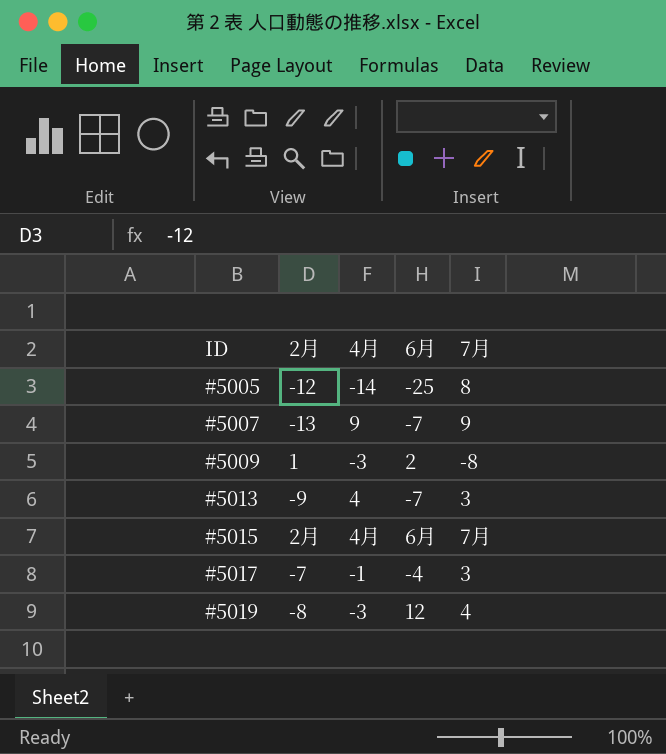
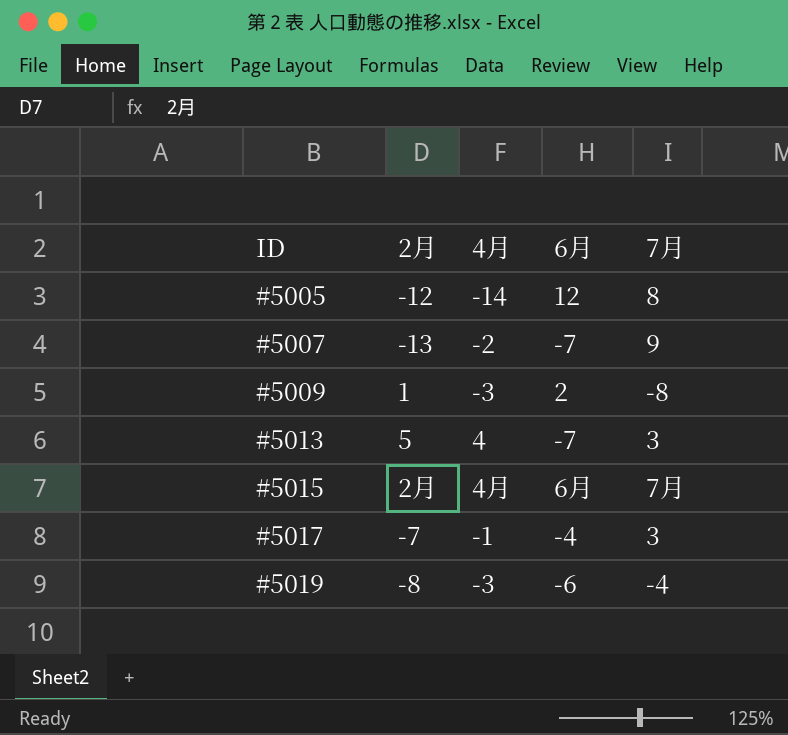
#5005 | 6月: -25 -> 12
#5007 | 4月: 9 -> -2
#5013 | 2月: -9 -> 5
#5019 | 6月: 12 -> -6
#5019 | 7月: 4 -> -4

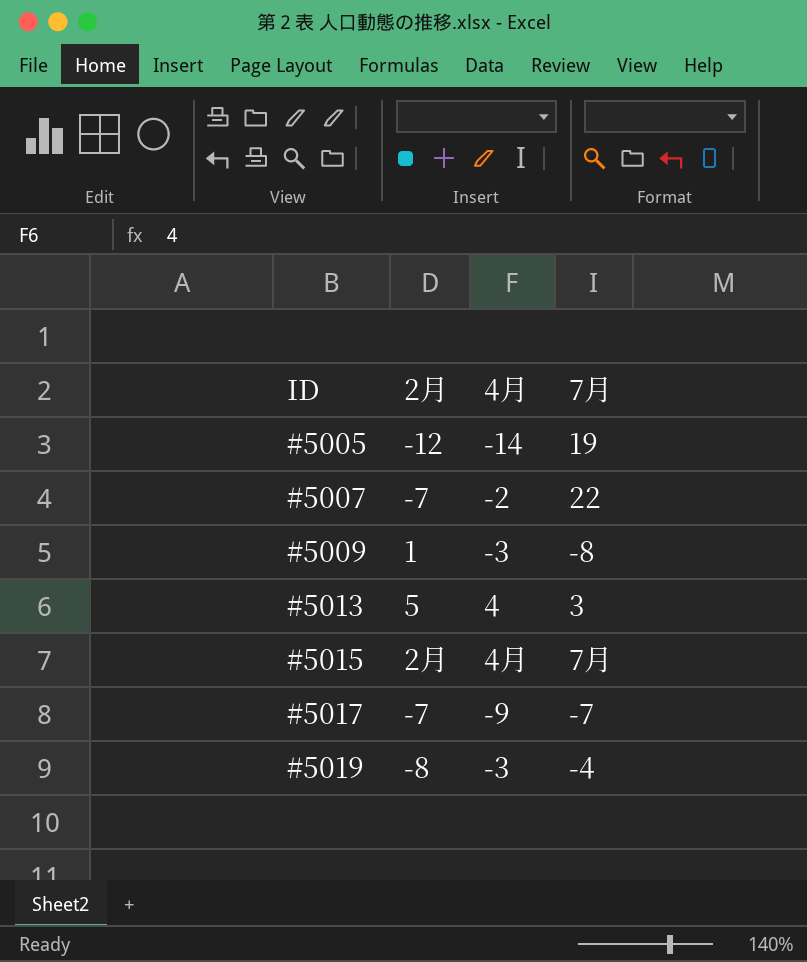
column 6月 | position: 4 -> none
#5005 | 7月: 8 -> 19
#5007 | 2月: -13 -> -7
#5007 | 7月: 9 -> 22
#5017 | 4月: -1 -> -9
#5017 | 7月: 3 -> -7

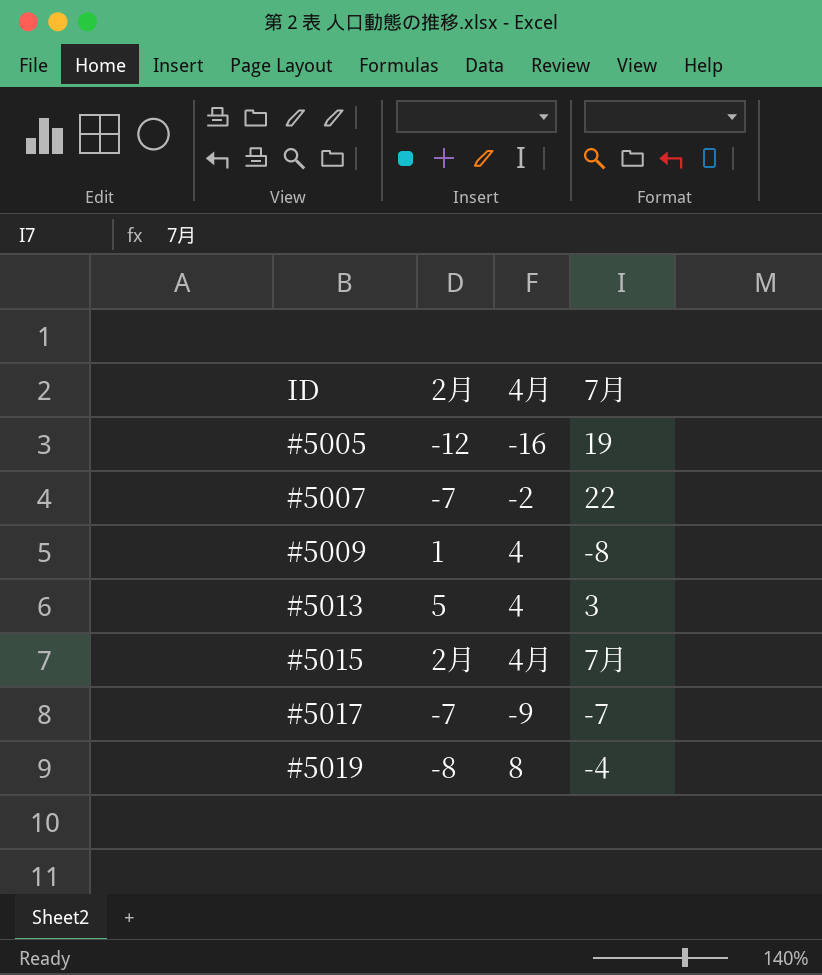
#5005 | 4月: -14 -> -16
#5009 | 4月: -3 -> 4
#5019 | 4月: -3 -> 8

